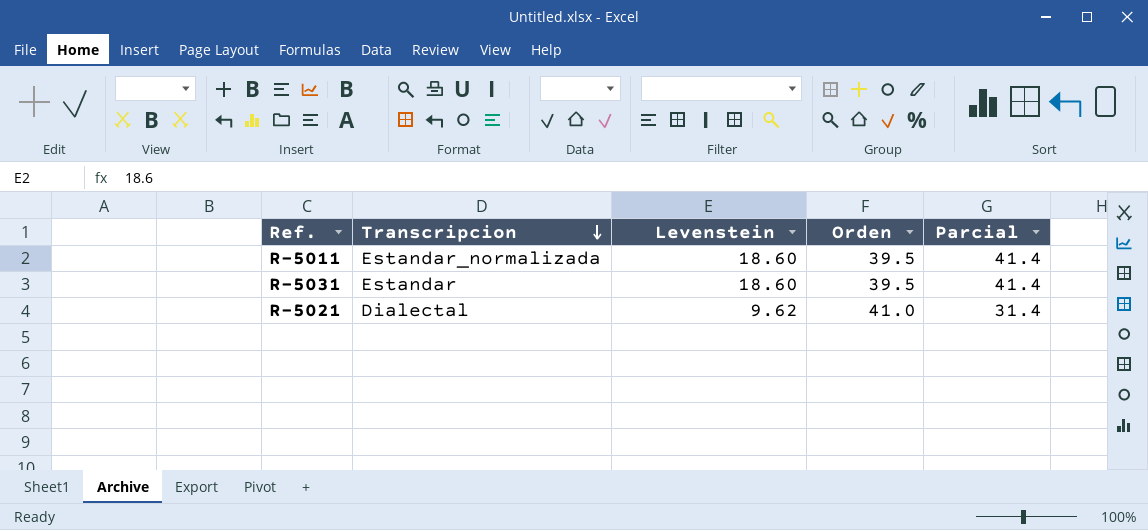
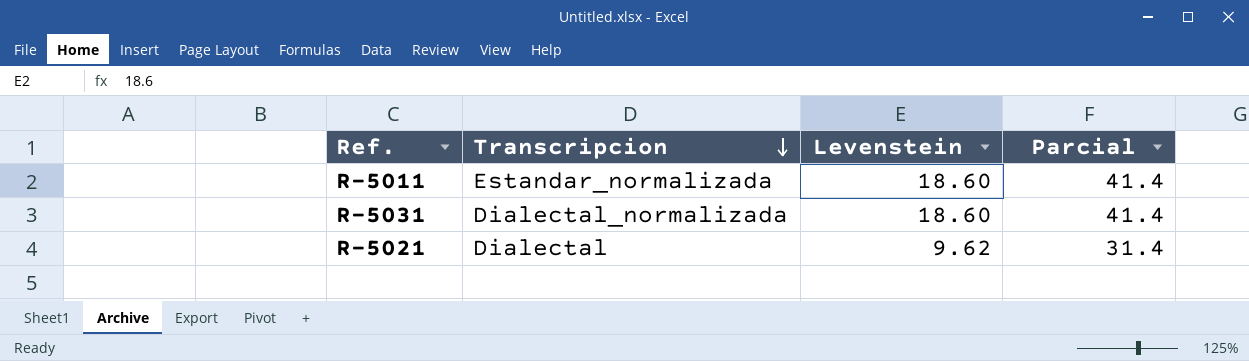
column Orden | position: 4 -> none
R-5031 | Transcripcion: Estandar -> Dialectal_normalizada

